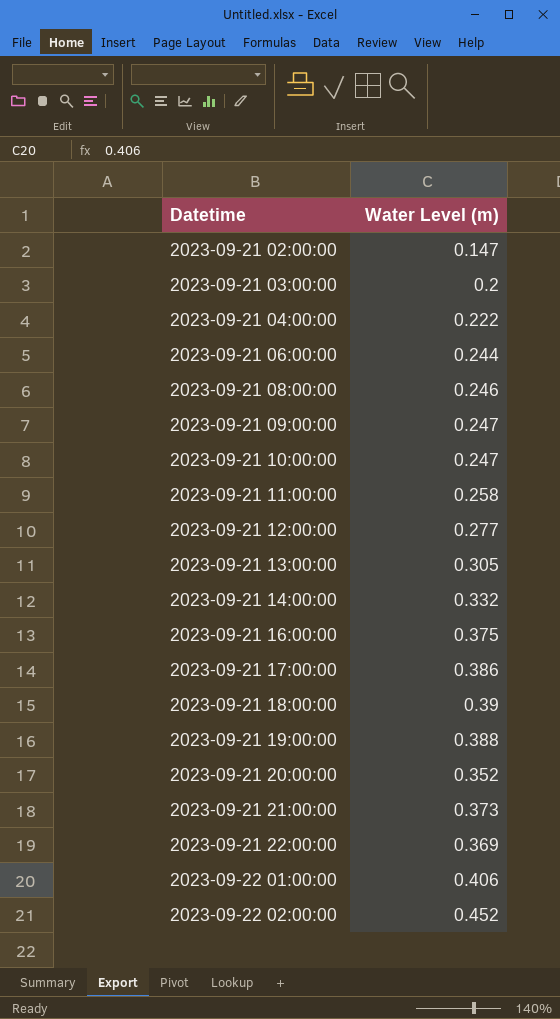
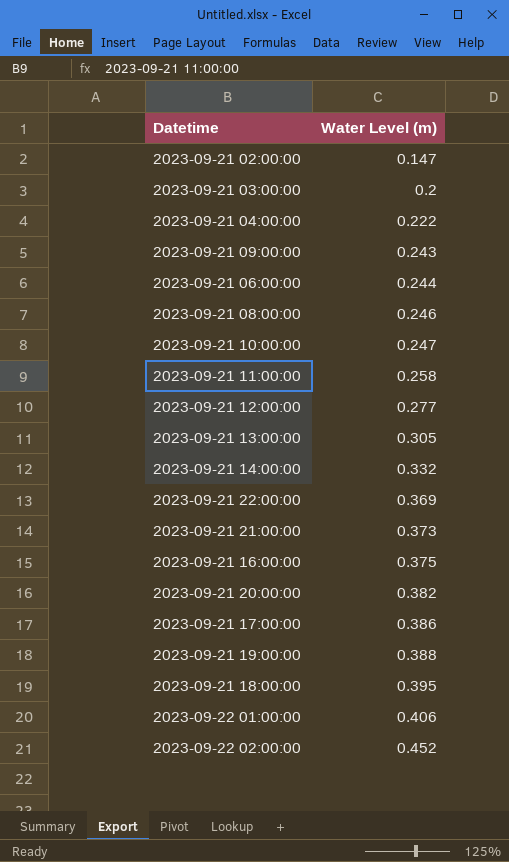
row order: Datetime ascending -> Water Level (m) ascending
2023-09-21 09:00:00 | Water Level (m): 0.247 -> 0.243
2023-09-21 20:00:00 | Water Level (m): 0.352 -> 0.382
2023-09-21 18:00:00 | Water Level (m): 0.39 -> 0.395

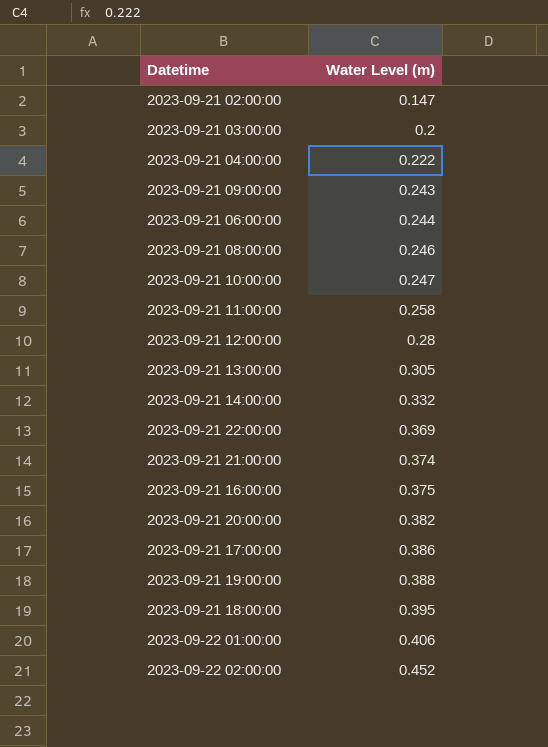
2023-09-21 12:00:00 | Water Level (m): 0.277 -> 0.28
2023-09-21 21:00:00 | Water Level (m): 0.373 -> 0.374

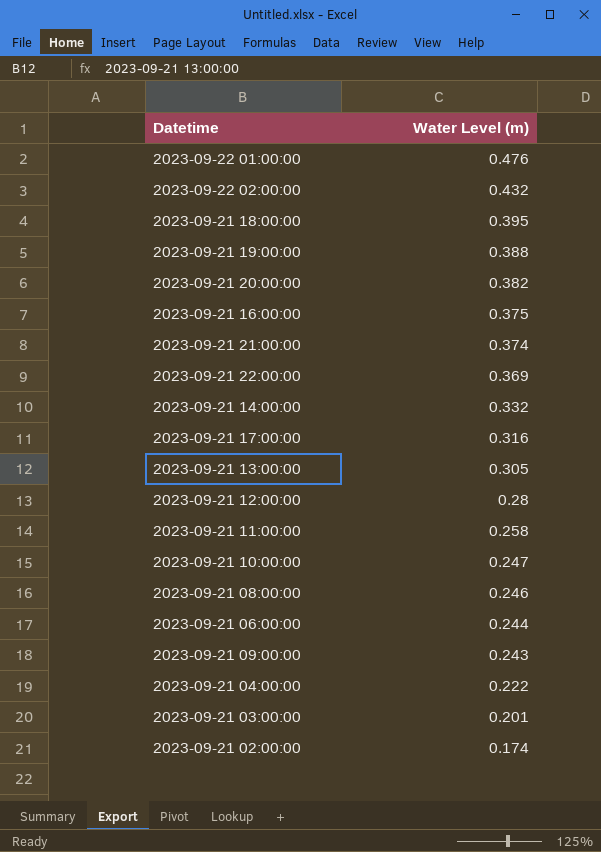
row order: Water Level (m) ascending -> Water Level (m) descending
2023-09-22 01:00:00 | Water Level (m): 0.406 -> 0.476
2023-09-22 02:00:00 | Water Level (m): 0.452 -> 0.432
2023-09-21 17:00:00 | Water Level (m): 0.386 -> 0.316
2023-09-21 03:00:00 | Water Level (m): 0.2 -> 0.201
2023-09-21 02:00:00 | Water Level (m): 0.147 -> 0.174

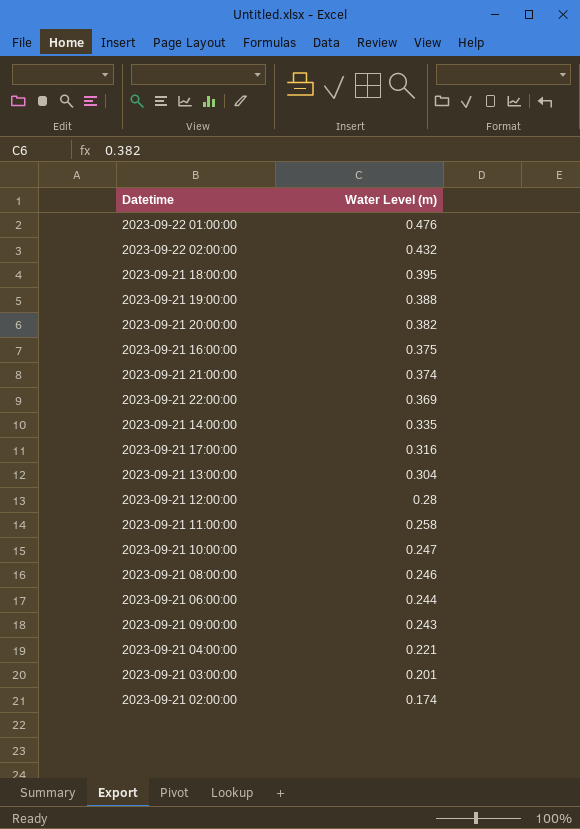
2023-09-21 14:00:00 | Water Level (m): 0.332 -> 0.335
2023-09-21 13:00:00 | Water Level (m): 0.305 -> 0.304
2023-09-21 04:00:00 | Water Level (m): 0.222 -> 0.221

